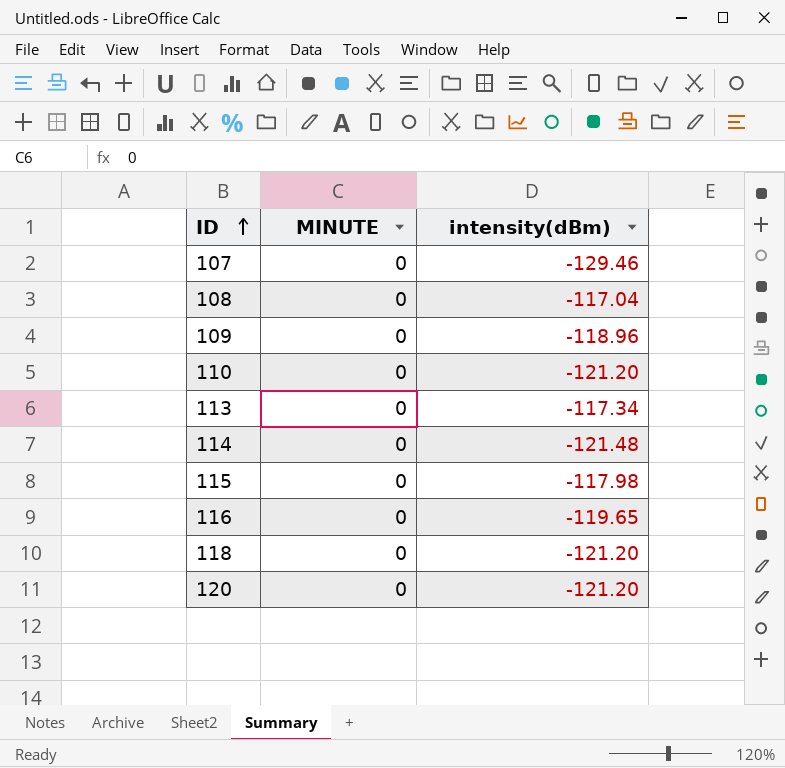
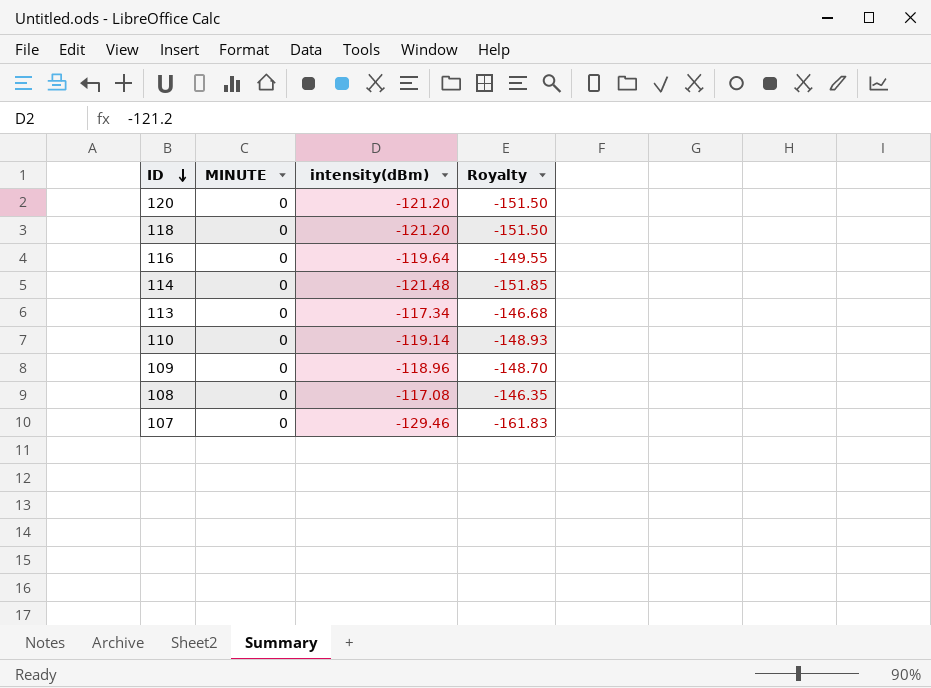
row order: ID ascending -> ID descending
column Royalty | formula: none -> [intensity(dBm)] * 1.25
row 115: 0 | -117.98 -> none
116 | intensity(dBm): -119.65 -> -119.64
110 | intensity(dBm): -121.20 -> -119.14
108 | intensity(dBm): -117.04 -> -117.08

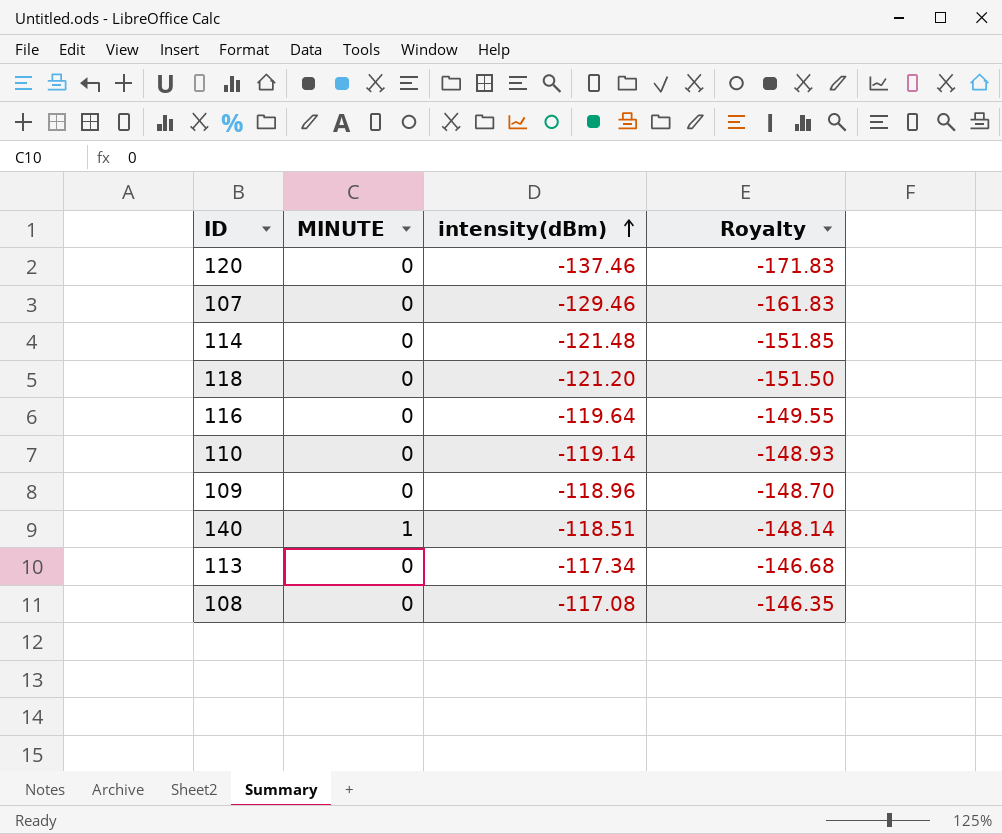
row order: ID descending -> intensity(dBm) ascending
120 | intensity(dBm): -121.20 -> -137.46
120 | Royalty: -151.50 -> -171.83
row 140: none -> 1 | -118.51 | -148.14

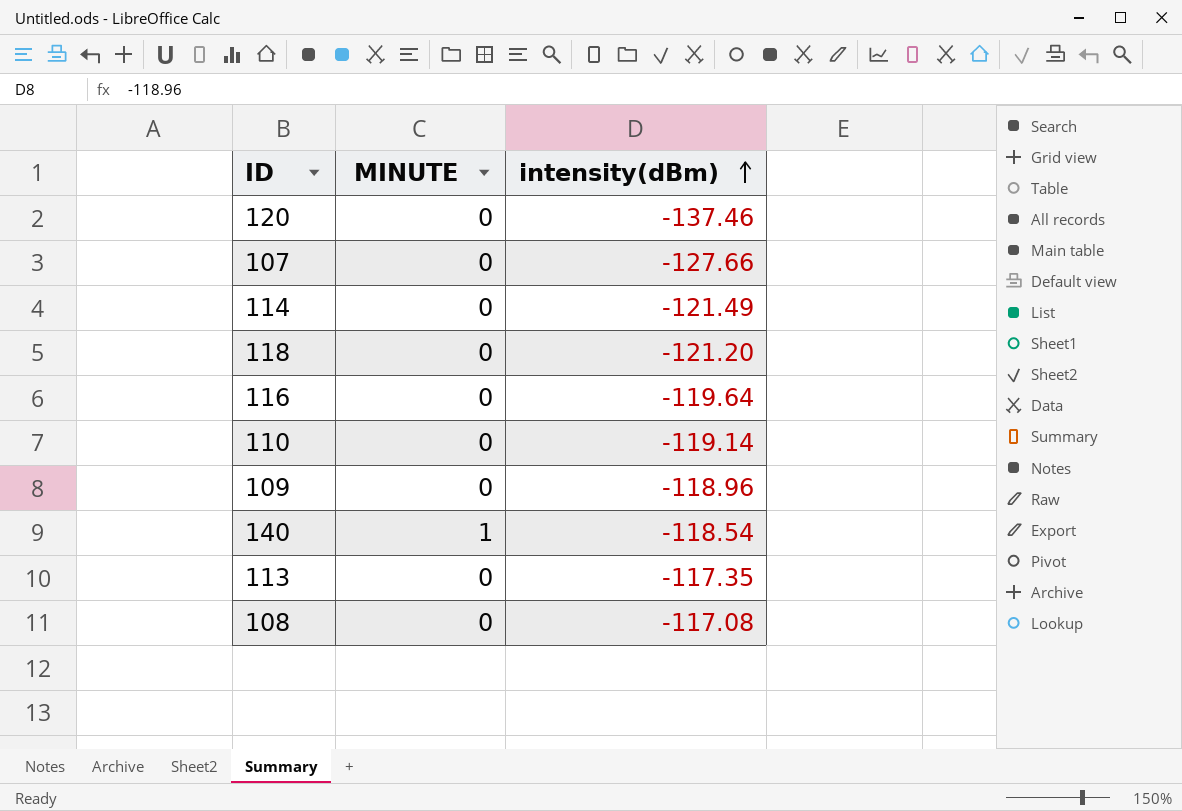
column Royalty | formula: [intensity(dBm)] * 1.25 -> none
107 | intensity(dBm): -129.46 -> -127.66
114 | intensity(dBm): -121.48 -> -121.49
140 | intensity(dBm): -118.51 -> -118.54
113 | intensity(dBm): -117.34 -> -117.35

